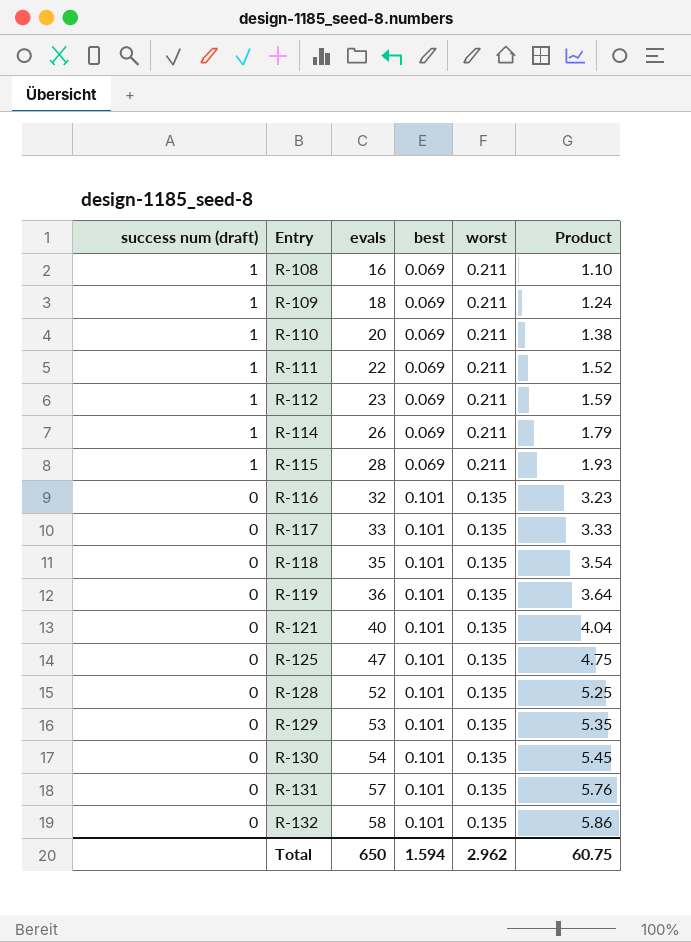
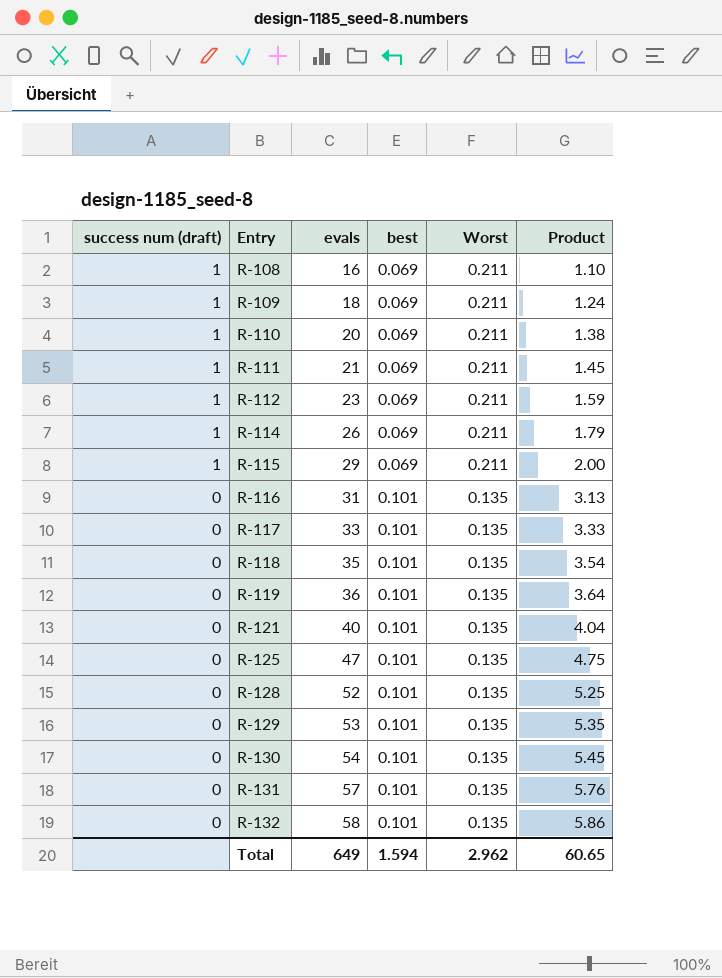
column name: worst -> Worst
R-111 | evals: 22 -> 21
R-111 | Product: 1.52 -> 1.45
R-115 | evals: 28 -> 29
R-115 | Product: 1.93 -> 2.00
R-116 | evals: 32 -> 31
R-116 | Product: 3.23 -> 3.13
Total | evals: 650 -> 649
Total | Product: 60.75 -> 60.65

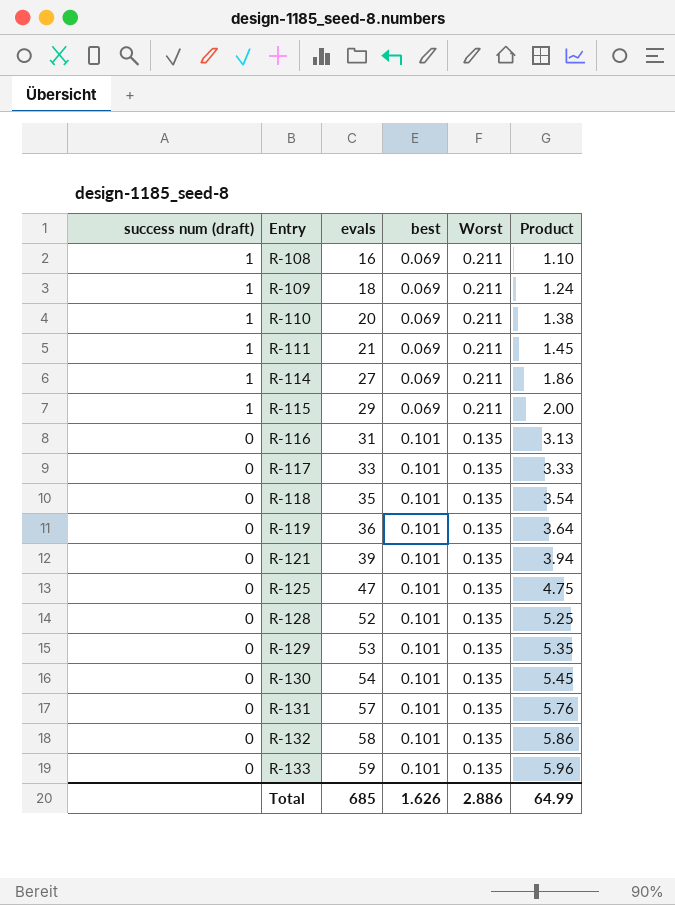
row R-112: 1 | 23 | 0.069 | 0.211 | 1.59 -> none
R-114 | evals: 26 -> 27
R-114 | Product: 1.79 -> 1.86
R-121 | evals: 40 -> 39
R-121 | Product: 4.04 -> 3.94
row R-133: none -> 0 | 59 | 0.101 | 0.135 | 5.96
Total | evals: 649 -> 685
Total | best: 1.594 -> 1.626
Total | Worst: 2.962 -> 2.886
Total | Product: 60.65 -> 64.99

